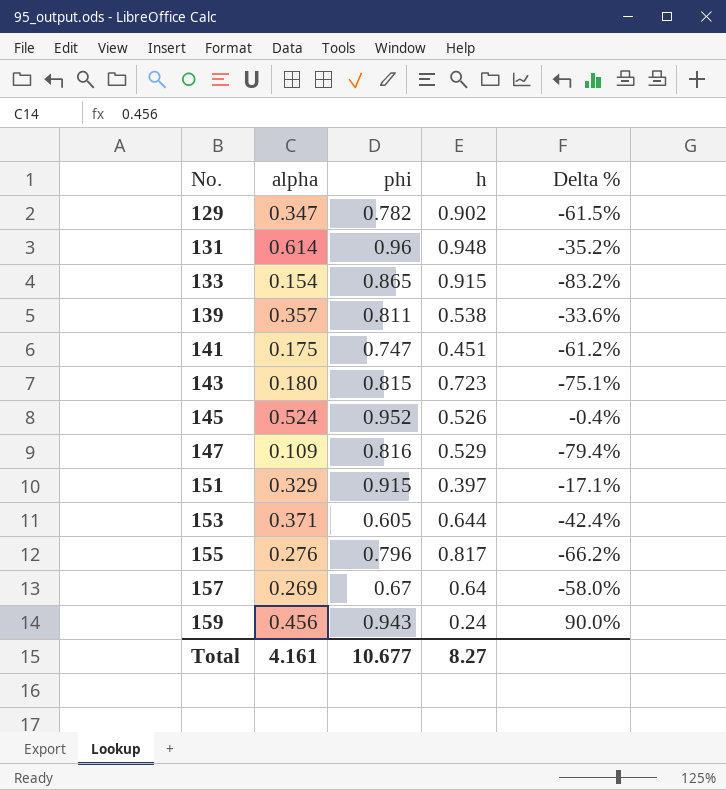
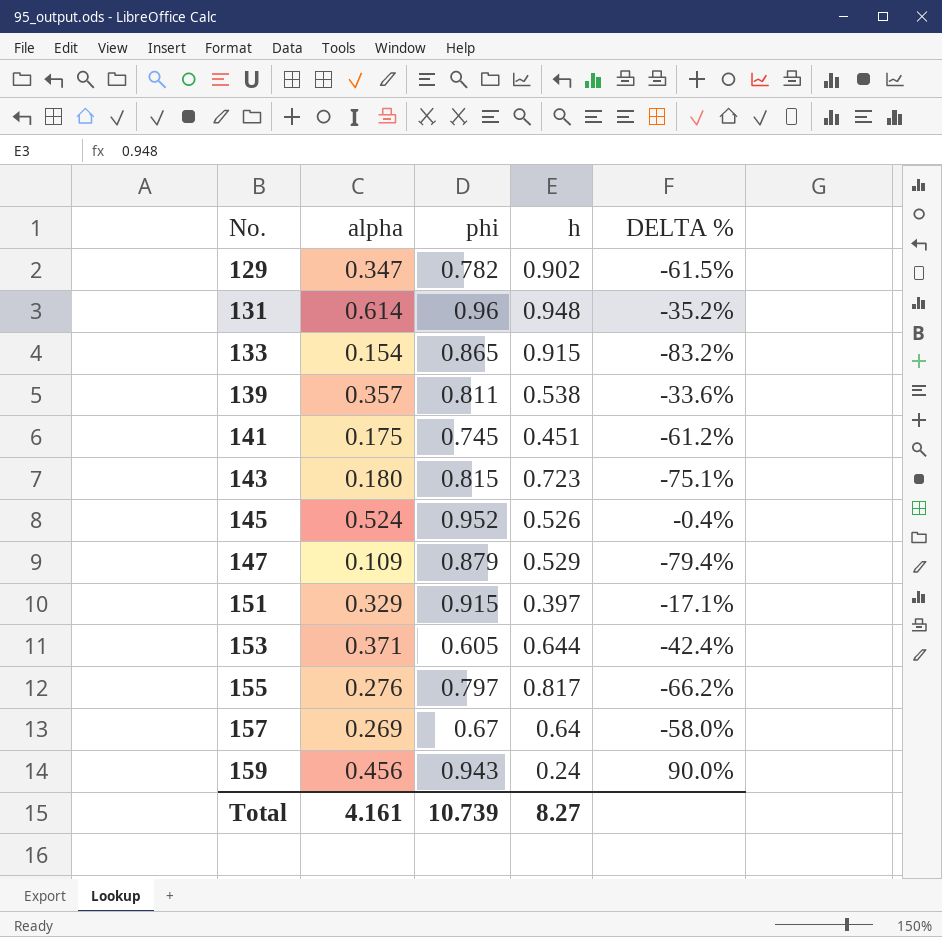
column name: Delta % -> DELTA %
141 | phi: 0.747 -> 0.745
147 | phi: 0.816 -> 0.879
155 | phi: 0.796 -> 0.797
Total | phi: 10.677 -> 10.739

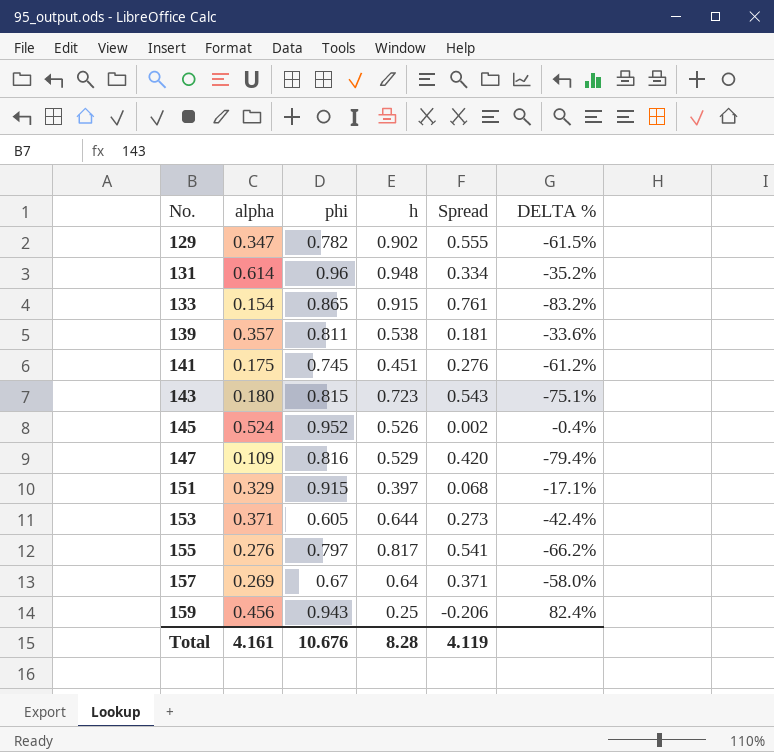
column Spread | formula: none -> [h] - [alpha]
147 | phi: 0.879 -> 0.816
159 | h: 0.24 -> 0.25
159 | DELTA %: 90.0% -> 82.4%
Total | phi: 10.739 -> 10.676
Total | h: 8.27 -> 8.28

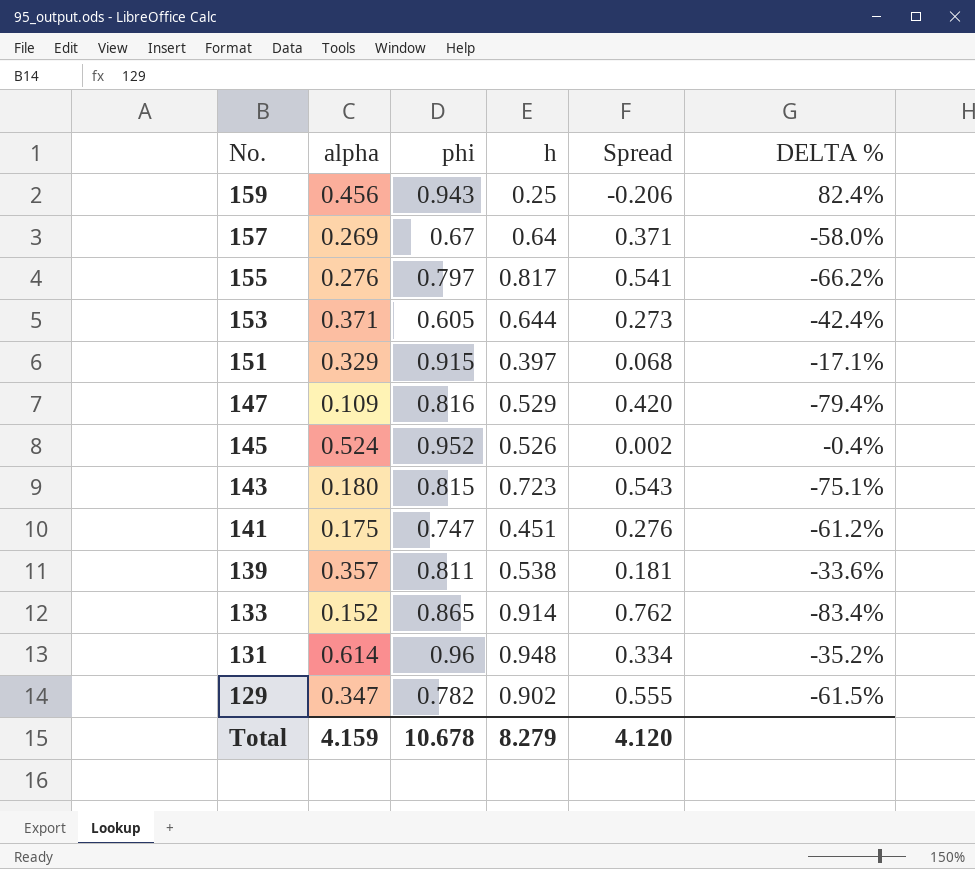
row order: No. ascending -> No. descending
141 | phi: 0.745 -> 0.747
133 | alpha: 0.154 -> 0.152
133 | h: 0.915 -> 0.914
133 | Spread: 0.761 -> 0.762
133 | DELTA %: -83.2% -> -83.4%
Total | alpha: 4.161 -> 4.159
Total | phi: 10.676 -> 10.678
Total | h: 8.28 -> 8.279
Total | Spread: 4.119 -> 4.120

